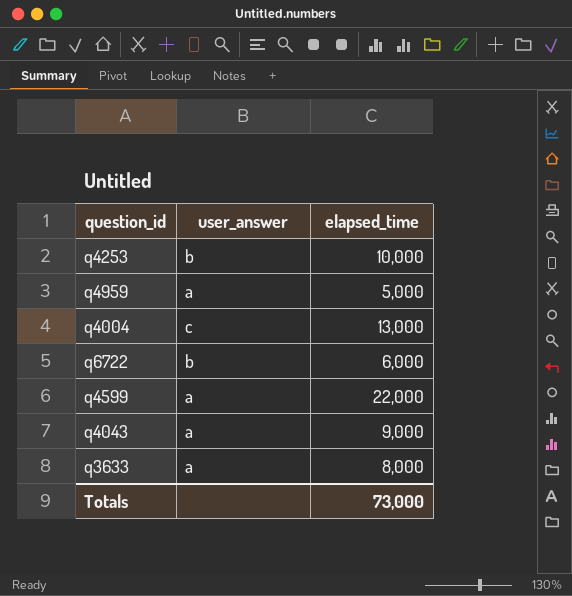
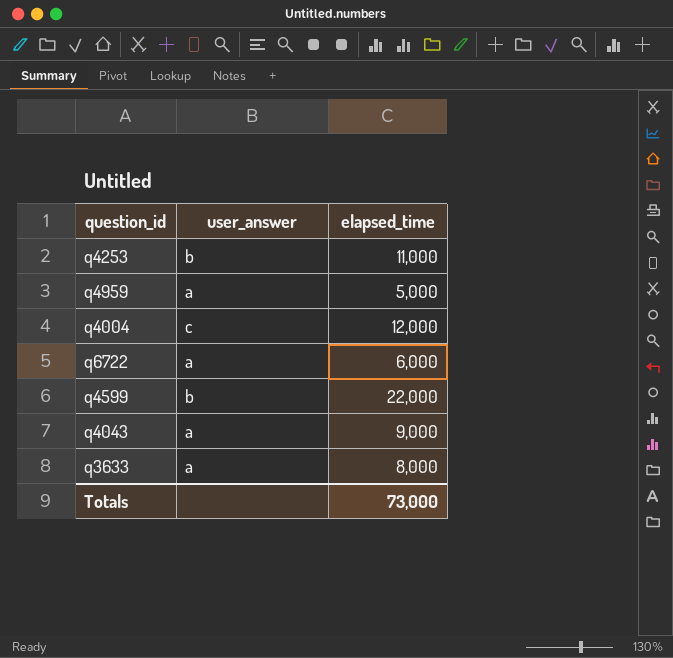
q4253 | elapsed_time: 10,000 -> 11,000
q4004 | elapsed_time: 13,000 -> 12,000
q6722 | user_answer: b -> a
q4599 | user_answer: a -> b

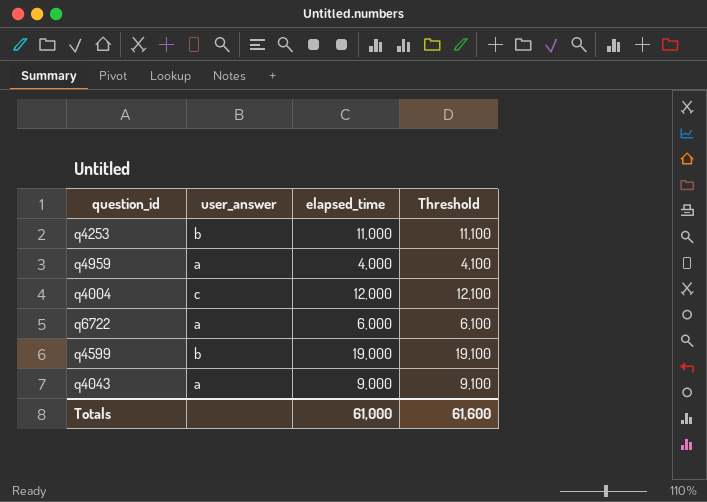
column Threshold | formula: none -> [elapsed_time] + 100
row q3633: a | 8,000 -> none
q4959 | elapsed_time: 5,000 -> 4,000
q4599 | elapsed_time: 22,000 -> 19,000
Totals | elapsed_time: 73,000 -> 61,000

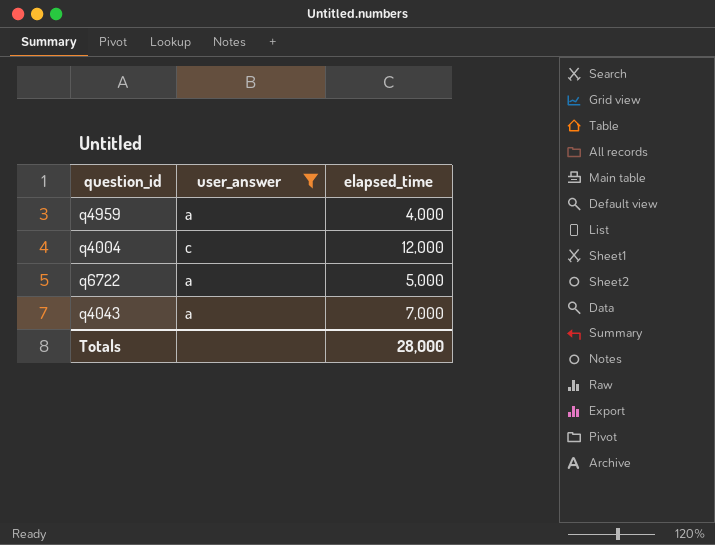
filter: none -> user_answer != b
column Threshold | formula: [elapsed_time] + 100 -> none
q6722 | elapsed_time: 6,000 -> 5,000
q4043 | elapsed_time: 9,000 -> 7,000
Totals | elapsed_time: 61,000 -> 28,000

